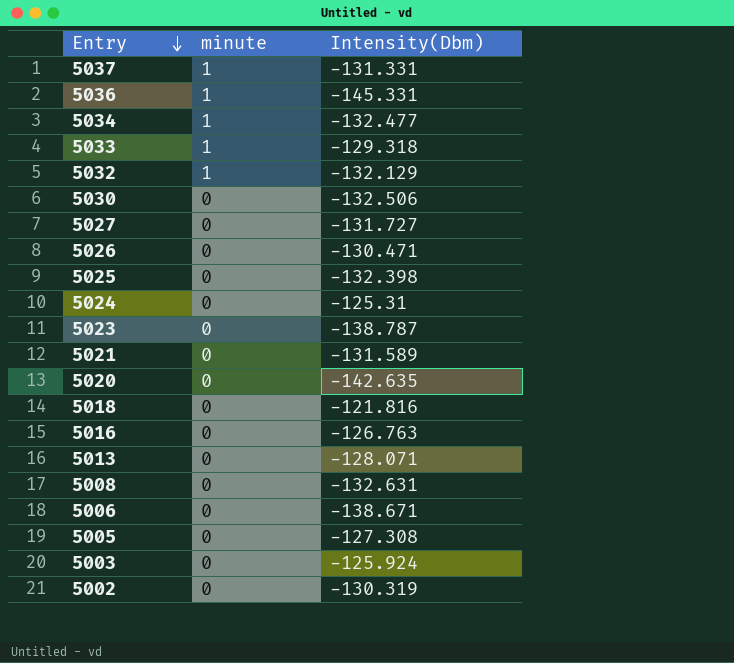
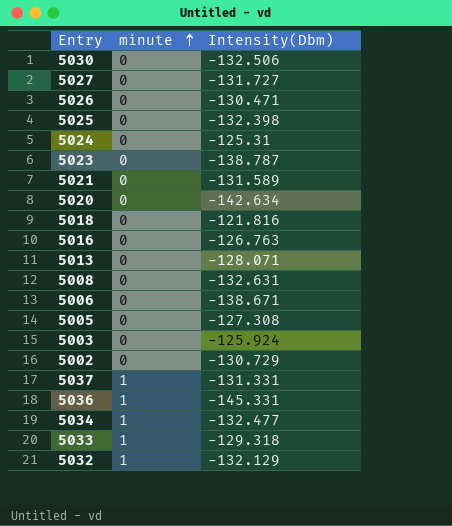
row order: Entry descending -> minute ascending
5020 | Intensity(Dbm): -142.635 -> -142.634
5002 | Intensity(Dbm): -130.319 -> -130.729

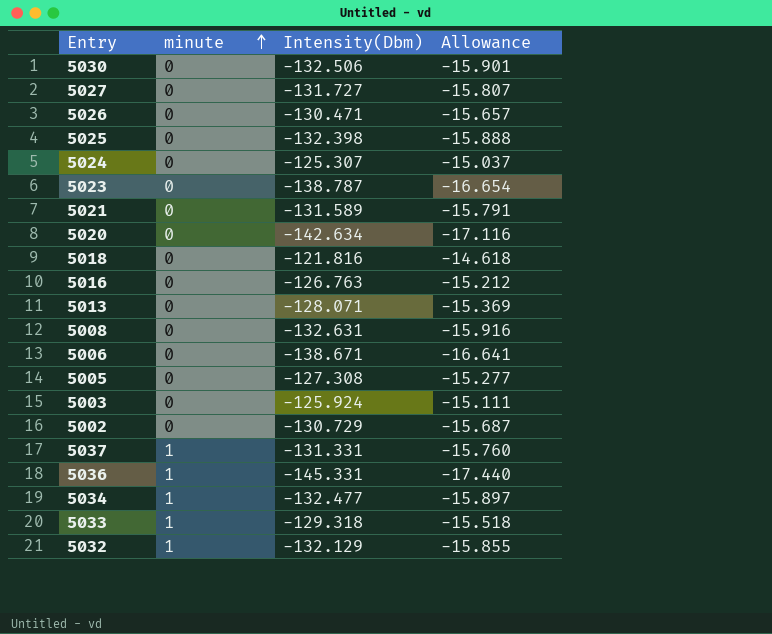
column Allowance | formula: none -> [Intensity(Dbm)] * 0.12
5024 | Intensity(Dbm): -125.31 -> -125.307

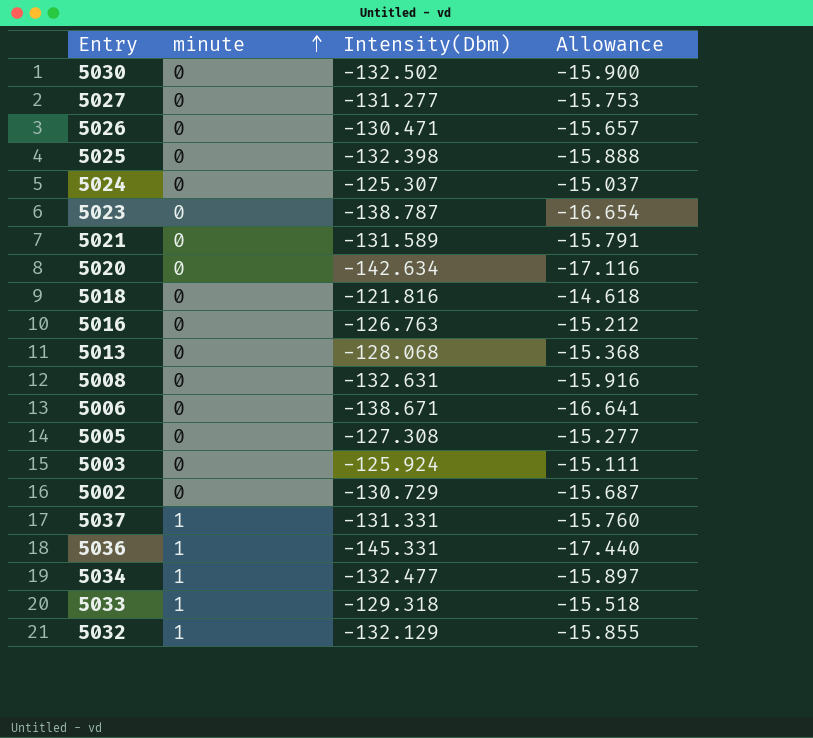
5030 | Intensity(Dbm): -132.506 -> -132.502
5030 | Allowance: -15.901 -> -15.900
5027 | Intensity(Dbm): -131.727 -> -131.277
5027 | Allowance: -15.807 -> -15.753
5013 | Intensity(Dbm): -128.071 -> -128.068
5013 | Allowance: -15.369 -> -15.368

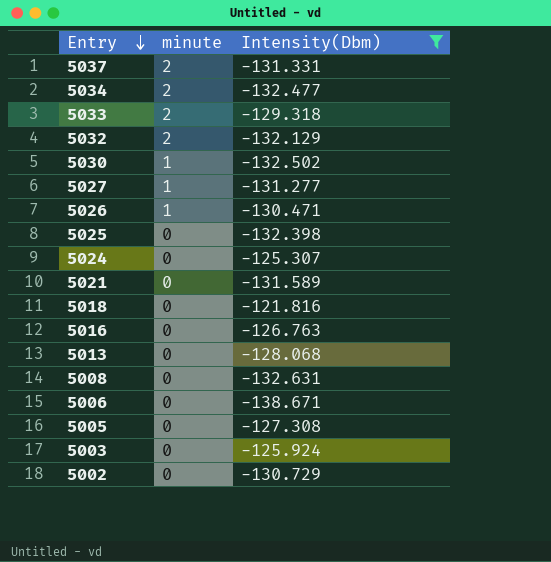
filter: none -> Intensity(Dbm) >= -138.671
row order: minute ascending -> Entry descending
column Allowance | formula: [Intensity(Dbm)] * 0.12 -> none
5037 | minute: 1 -> 2
5034 | minute: 1 -> 2
5033 | minute: 1 -> 2
5032 | minute: 1 -> 2
5030 | minute: 0 -> 1
5027 | minute: 0 -> 1
5026 | minute: 0 -> 1

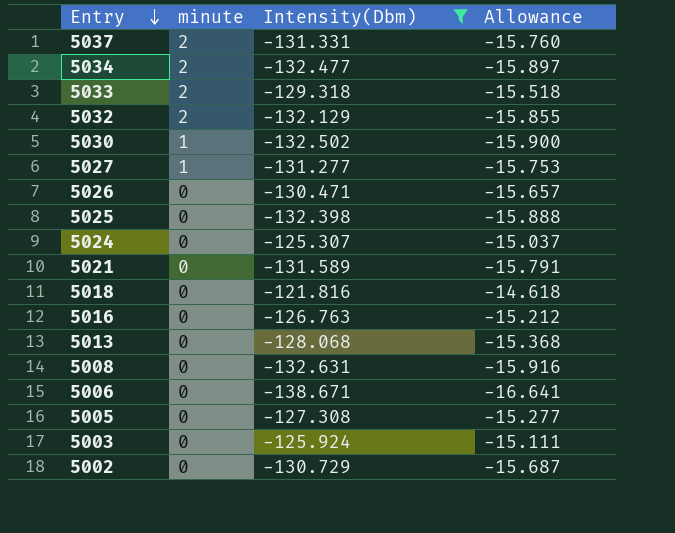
column Allowance | formula: none -> [Intensity(Dbm)] * 0.12
5026 | minute: 1 -> 0

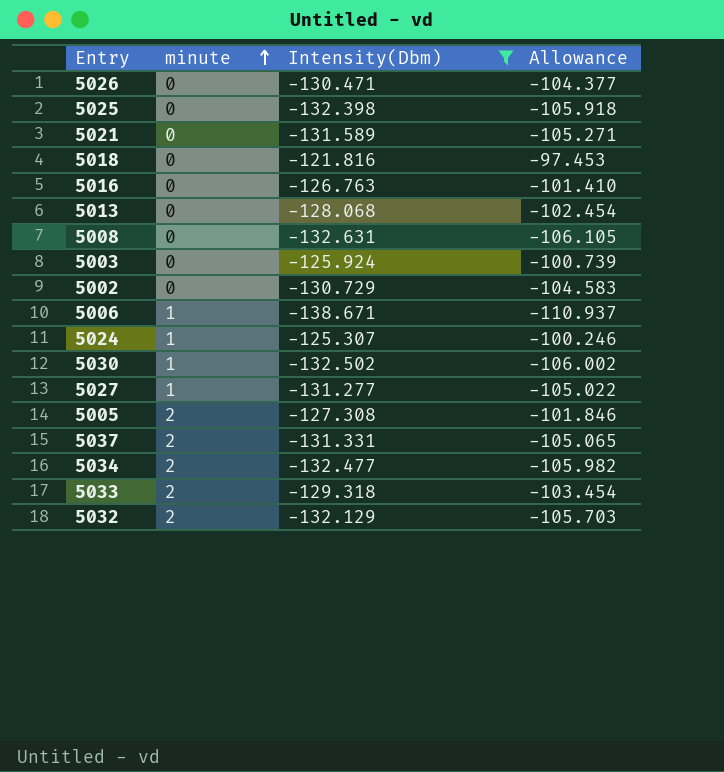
row order: Entry descending -> minute ascending
column Allowance | formula: [Intensity(Dbm)] * 0.12 -> [Intensity(Dbm)] * 0.8
5006 | minute: 0 -> 1
5024 | minute: 0 -> 1
5005 | minute: 0 -> 2

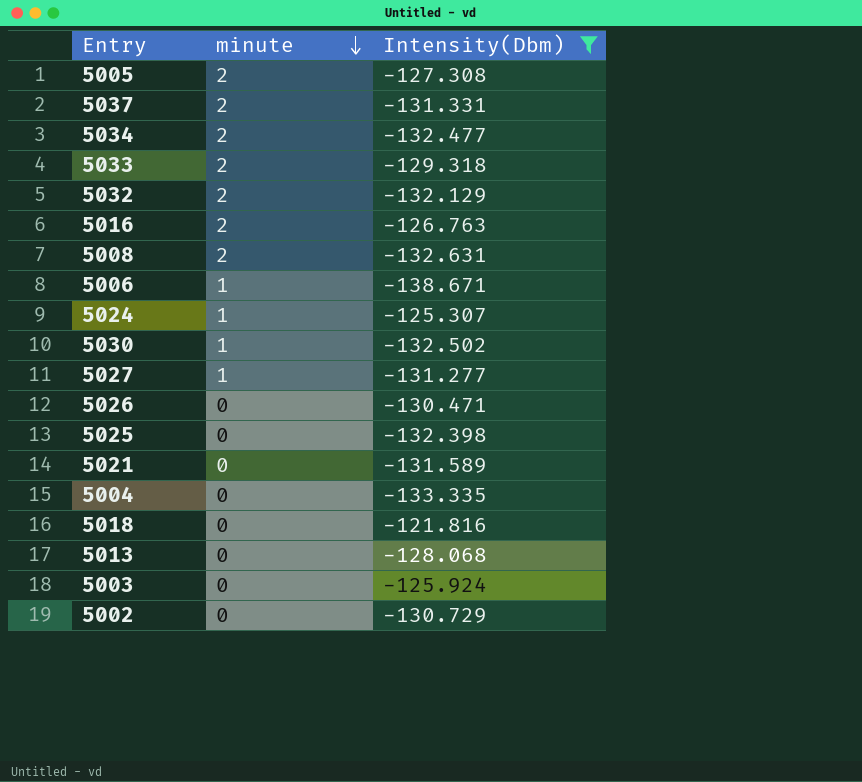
row order: minute ascending -> minute descending
column Allowance | formula: [Intensity(Dbm)] * 0.8 -> none
5016 | minute: 0 -> 2
5008 | minute: 0 -> 2
row 5004: none -> 0 | -133.335

